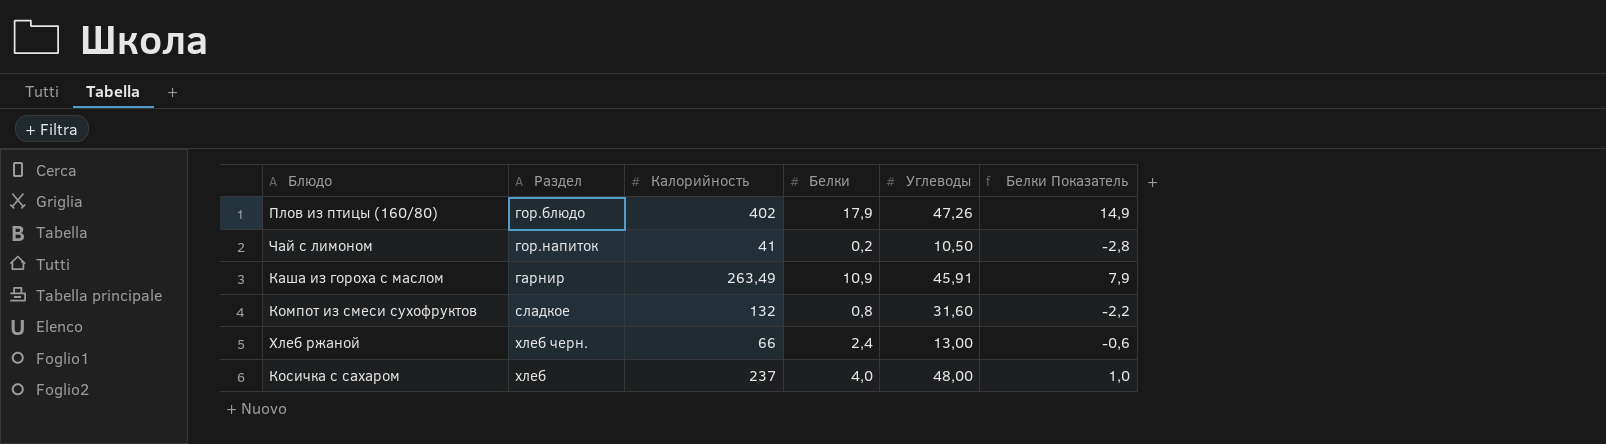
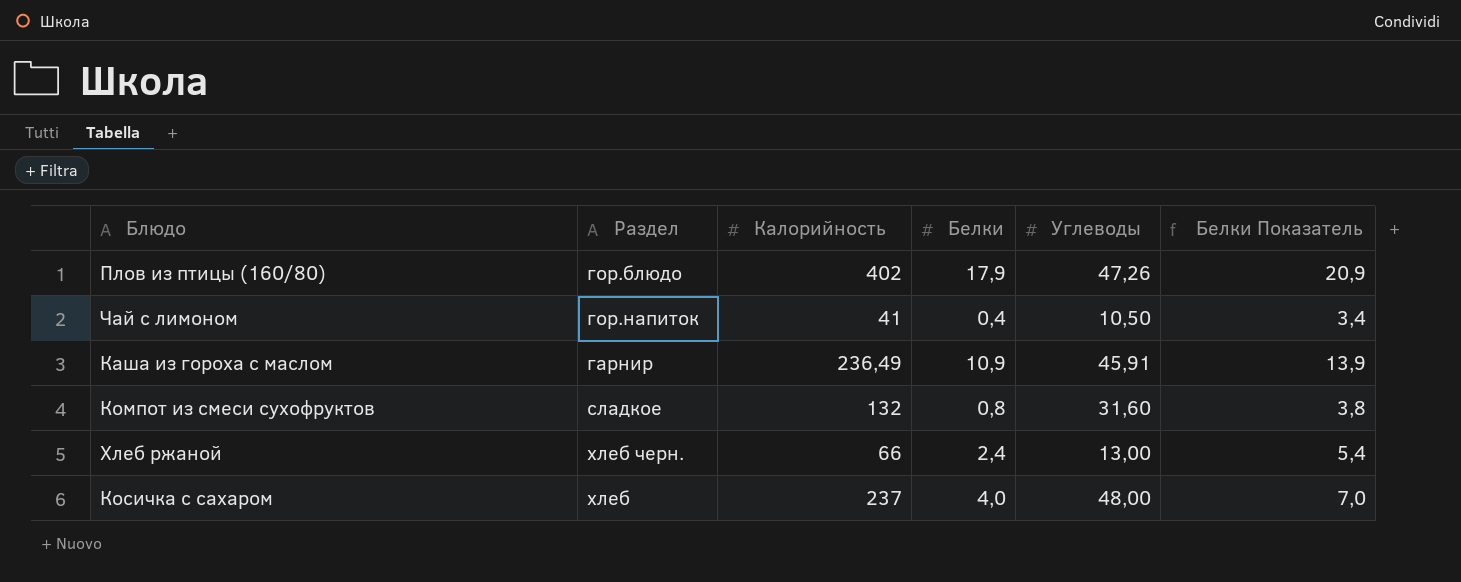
column Белки Показатель | formula: [Белки] - 3 -> [Белки] + 3
Чай с лимоном | Белки: 0,2 -> 0,4
Каша из гороха с маслом | Калорийность: 263,49 -> 236,49

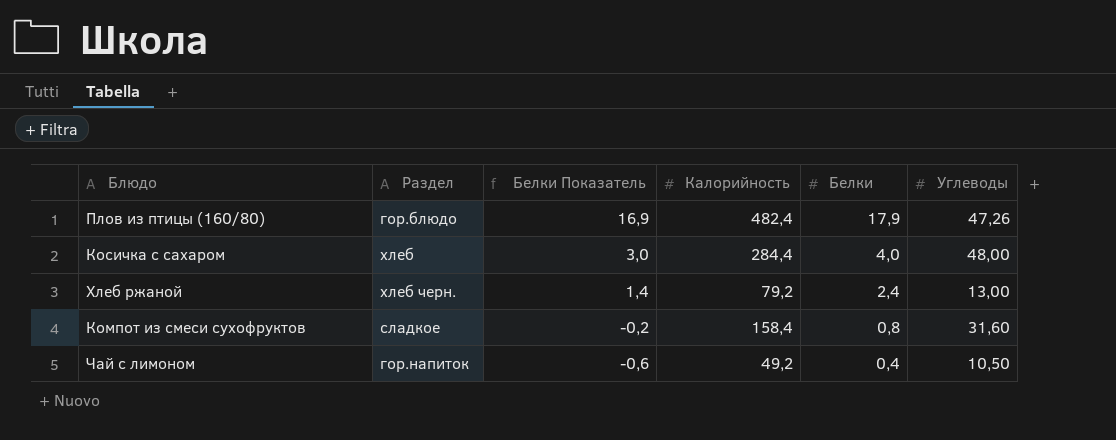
row order: none -> Белки Показатель descending
column Белки Показатель | formula: [Белки] + 3 -> [Белки] - 1
column Белки Показатель | position: 6 -> 3
row Каша из гороха с маслом: гарнир | 236,49 | 10,9 | 45,91 | 13,9 -> none
Плов из птицы (160/80) | Калорийность: 402 -> 482,4
Косичка с сахаром | Калорийность: 237 -> 284,4
Хлеб ржаной | Калорийность: 66 -> 79,2
Компот из смеси сухофруктов | Калорийность: 132 -> 158,4
Чай с лимоном | Калорийность: 41 -> 49,2

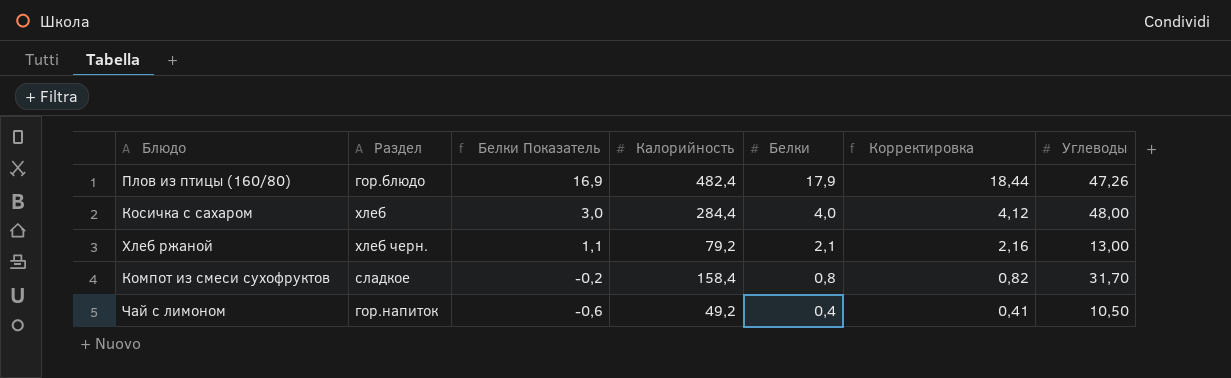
column Корректировка | formula: none -> [Белки] * 1,03
Хлеб ржаной | Белки Показатель: 1,4 -> 1,1
Хлеб ржаной | Белки: 2,4 -> 2,1
Компот из смеси сухофруктов | Углеводы: 31,60 -> 31,70

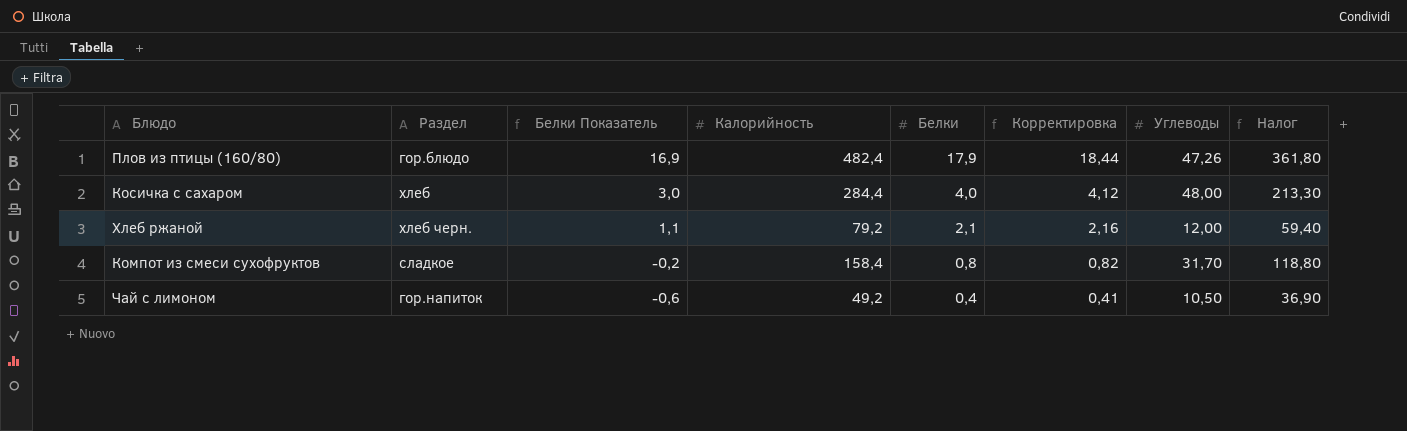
column Налог | formula: none -> [Калорийность] * 0,75
Хлеб ржаной | Углеводы: 13,00 -> 12,00

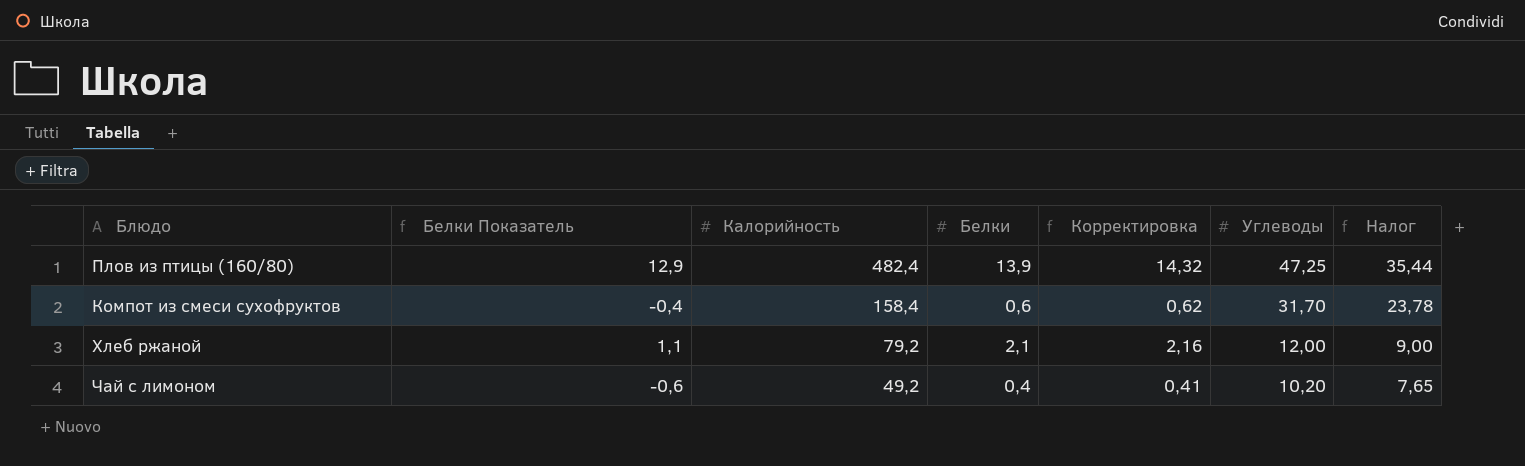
row order: Белки Показатель descending -> Калорийность descending
column Раздел | position: 2 -> none
column Налог | formula: [Калорийность] * 0,75 -> [Углеводы] * 0,75
row Косичка с сахаром: хлеб | 3,0 | 284,4 | 4,0 | 4,12 | 48,00 | 213,30 -> none
Плов из птицы (160/80) | Белки Показатель: 16,9 -> 12,9
Плов из птицы (160/80) | Белки: 17,9 -> 13,9
Плов из птицы (160/80) | Корректировка: 18,44 -> 14,32
Плов из птицы (160/80) | Углеводы: 47,26 -> 47,25
Компот из смеси сухофруктов | Белки Показатель: -0,2 -> -0,4
Компот из смеси сухофруктов | Белки: 0,8 -> 0,6
Компот из смеси сухофруктов | Корректировка: 0,82 -> 0,62
Чай с лимоном | Углеводы: 10,50 -> 10,20

